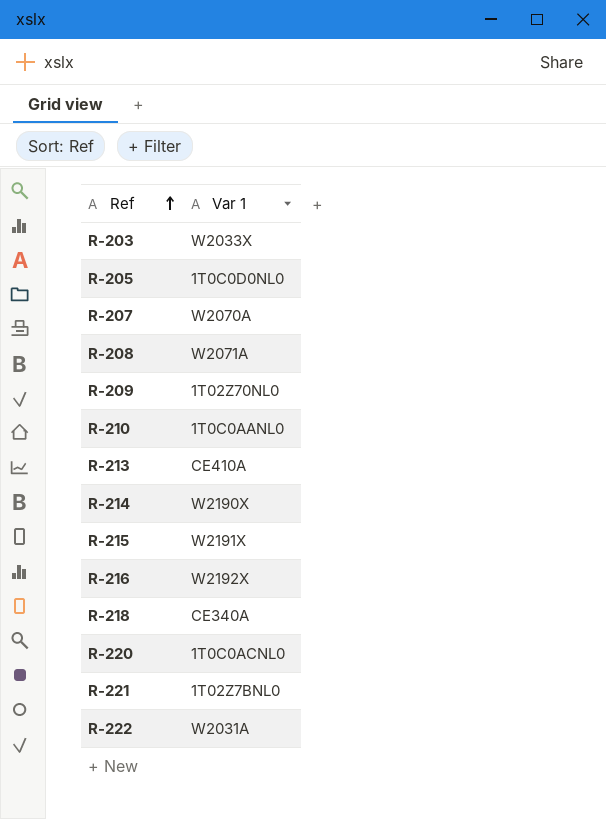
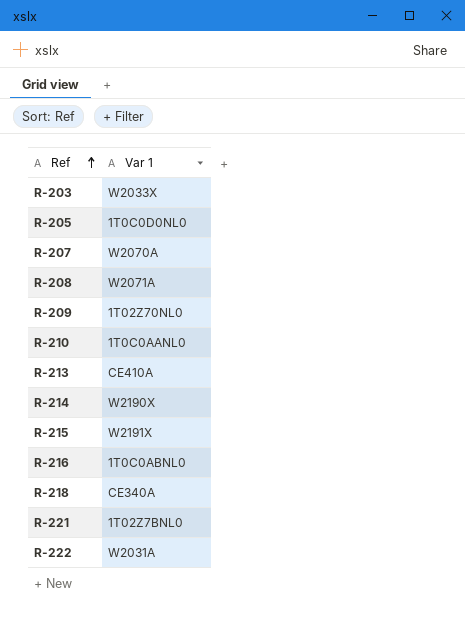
row R-220: 1T0C0ACNL0 -> none
R-216 | Var 1: W2192X -> 1T0C0ABNL0

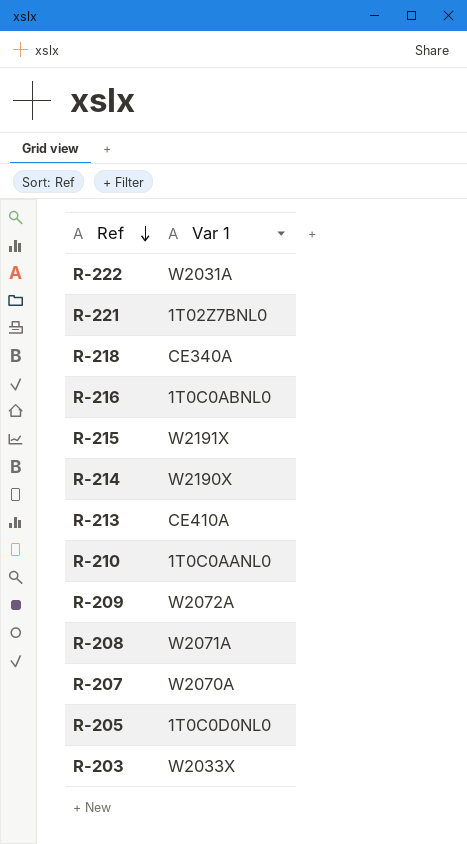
row order: Ref ascending -> Ref descending
R-209 | Var 1: 1T02Z70NL0 -> W2072A

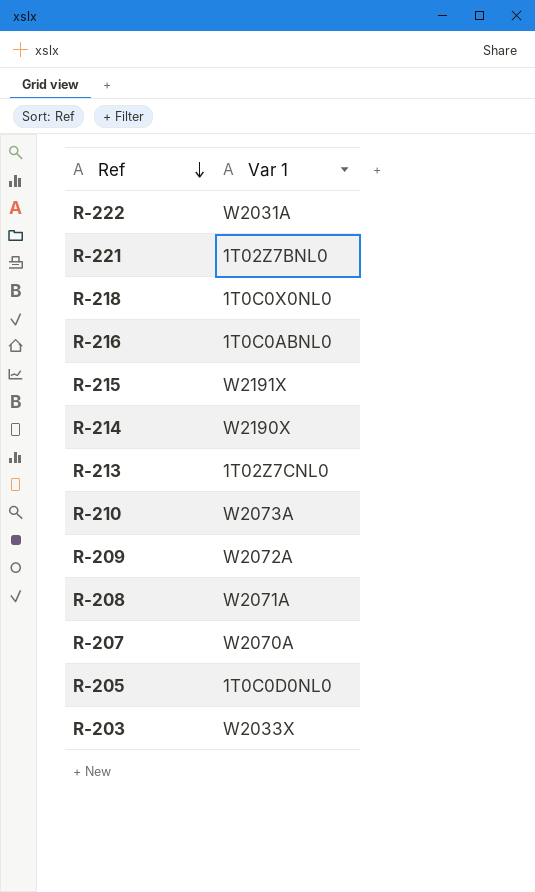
R-218 | Var 1: CE340A -> 1T0C0X0NL0
R-213 | Var 1: CE410A -> 1T02Z7CNL0
R-210 | Var 1: 1T0C0AANL0 -> W2073A

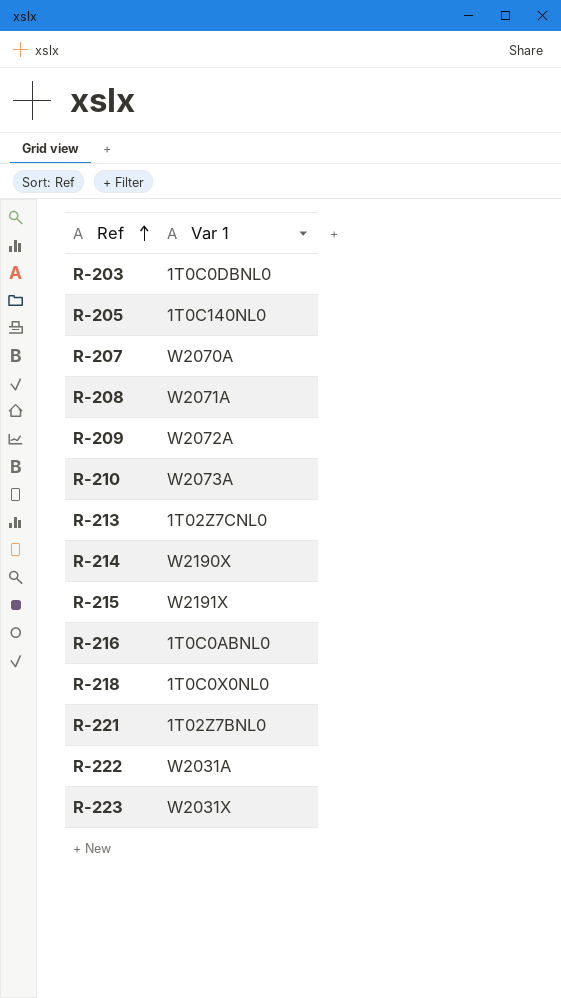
row order: Ref descending -> Ref ascending
R-203 | Var 1: W2033X -> 1T0C0DBNL0
R-205 | Var 1: 1T0C0D0NL0 -> 1T0C140NL0
row R-223: none -> W2031X

